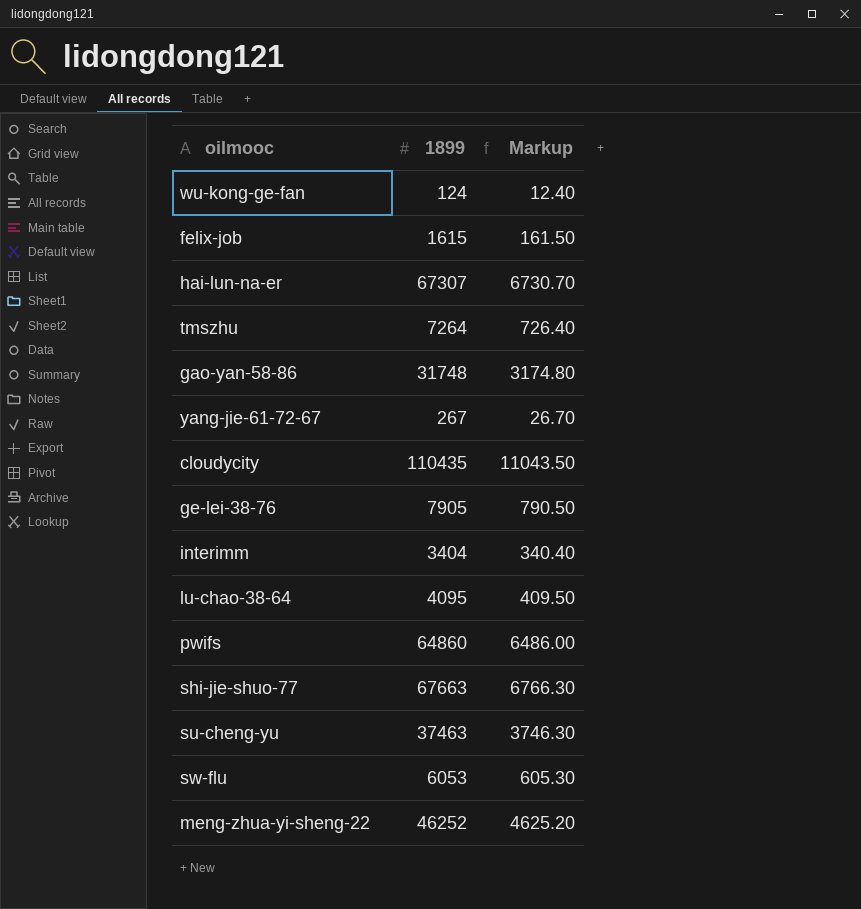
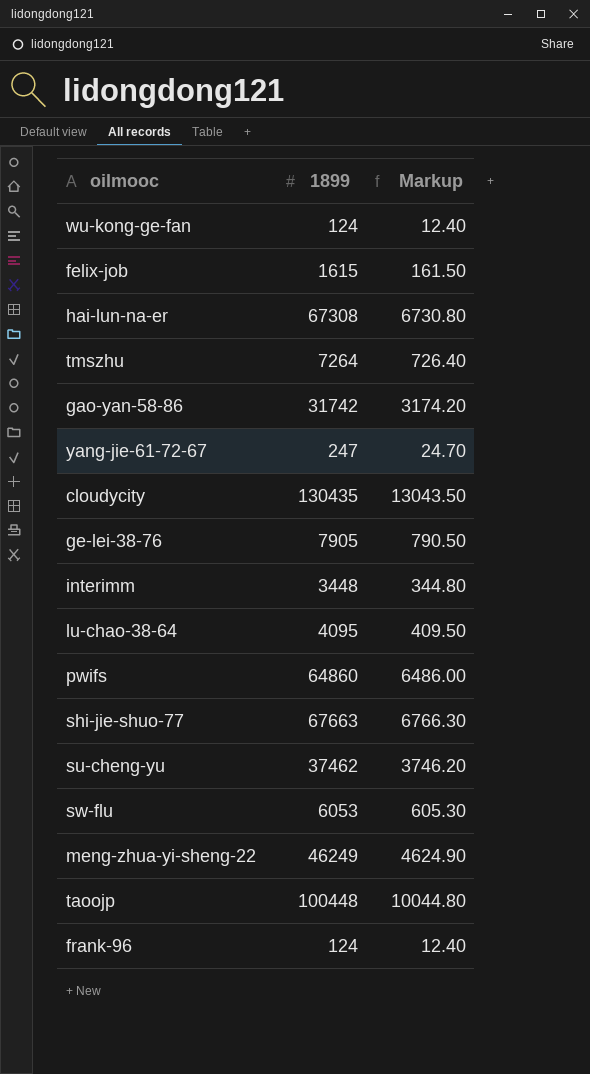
hai-lun-na-er | 1899: 67307 -> 67308
hai-lun-na-er | Markup: 6730.70 -> 6730.80
gao-yan-58-86 | 1899: 31748 -> 31742
gao-yan-58-86 | Markup: 3174.80 -> 3174.20
yang-jie-61-72-67 | 1899: 267 -> 247
yang-jie-61-72-67 | Markup: 26.70 -> 24.70
cloudycity | 1899: 110435 -> 130435
cloudycity | Markup: 11043.50 -> 13043.50
interimm | 1899: 3404 -> 3448
interimm | Markup: 340.40 -> 344.80
su-cheng-yu | 1899: 37463 -> 37462
su-cheng-yu | Markup: 3746.30 -> 3746.20
meng-zhua-yi-sheng-22 | 1899: 46252 -> 46249
meng-zhua-yi-sheng-22 | Markup: 4625.20 -> 4624.90
row taoojp: none -> 100448 | 10044.80
row frank-96: none -> 124 | 12.40

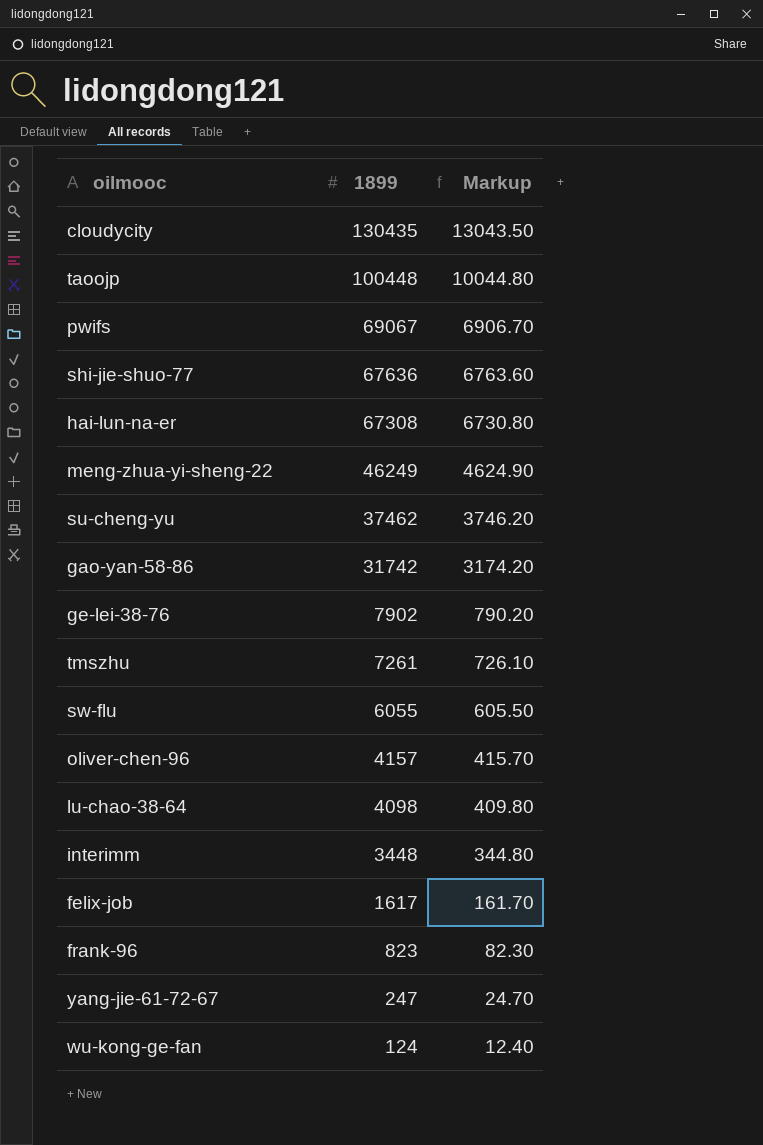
row order: none -> 1899 descending
pwifs | 1899: 64860 -> 69067
pwifs | Markup: 6486.00 -> 6906.70
shi-jie-shuo-77 | 1899: 67663 -> 67636
shi-jie-shuo-77 | Markup: 6766.30 -> 6763.60
ge-lei-38-76 | 1899: 7905 -> 7902
ge-lei-38-76 | Markup: 790.50 -> 790.20
tmszhu | 1899: 7264 -> 7261
tmszhu | Markup: 726.40 -> 726.10
sw-flu | 1899: 6053 -> 6055
sw-flu | Markup: 605.30 -> 605.50
row oliver-chen-96: none -> 4157 | 415.70
lu-chao-38-64 | 1899: 4095 -> 4098
lu-chao-38-64 | Markup: 409.50 -> 409.80
felix-job | 1899: 1615 -> 1617
felix-job | Markup: 161.50 -> 161.70
frank-96 | 1899: 124 -> 823
frank-96 | Markup: 12.40 -> 82.30

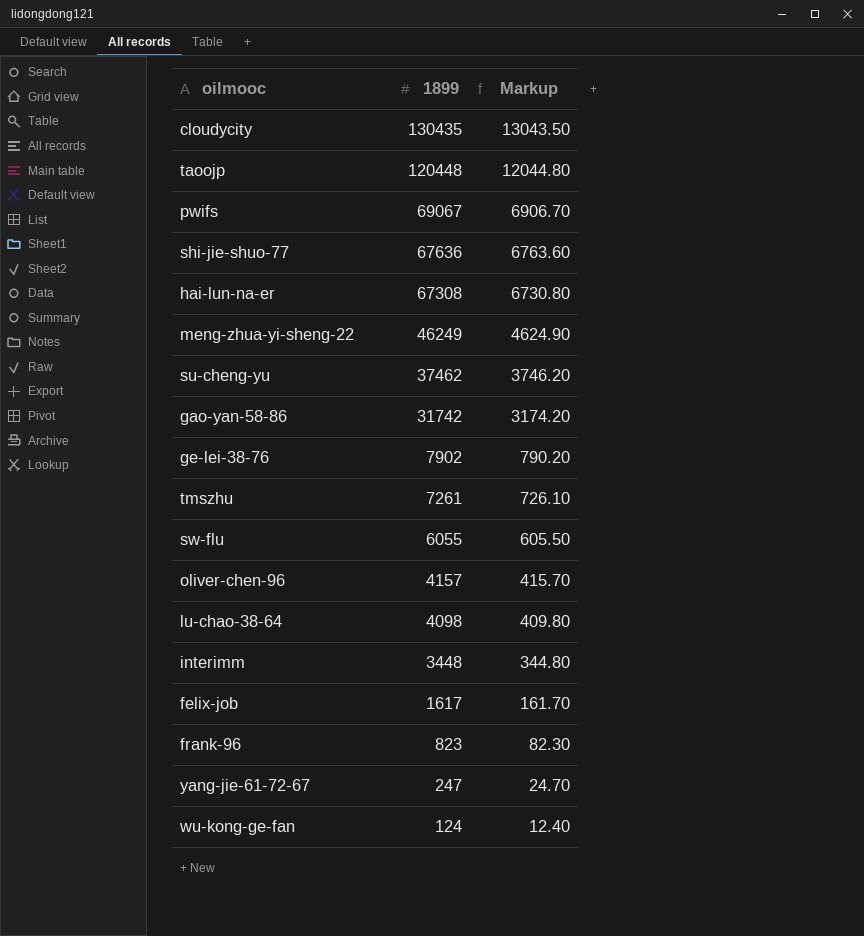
taoojp | 1899: 100448 -> 120448
taoojp | Markup: 10044.80 -> 12044.80

